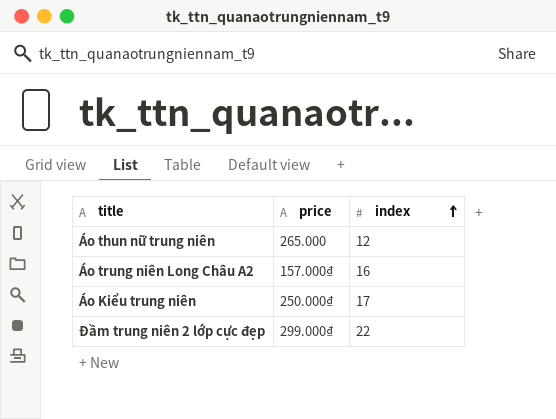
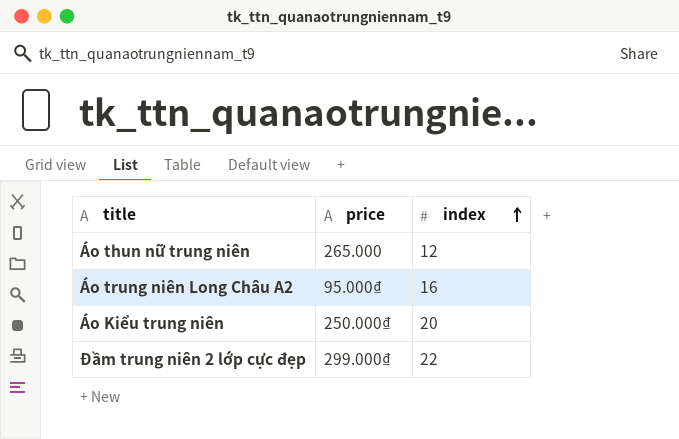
Áo trung niên Long Châu A2 | price: 157.000₫ -> 95.000₫
Áo Kiểu trung niên | index: 17 -> 20

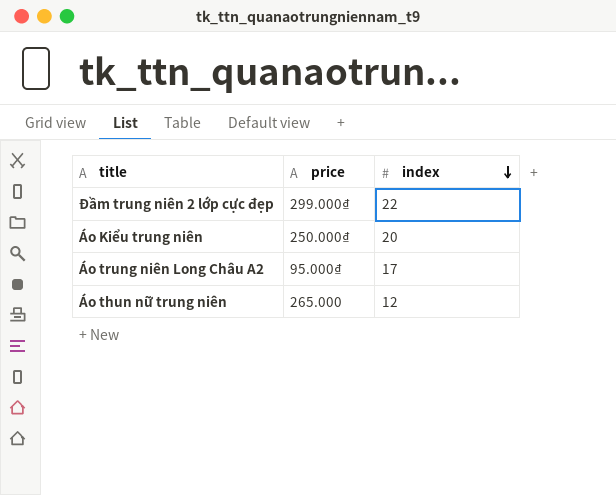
row order: index ascending -> index descending
Áo trung niên Long Châu A2 | index: 16 -> 17

